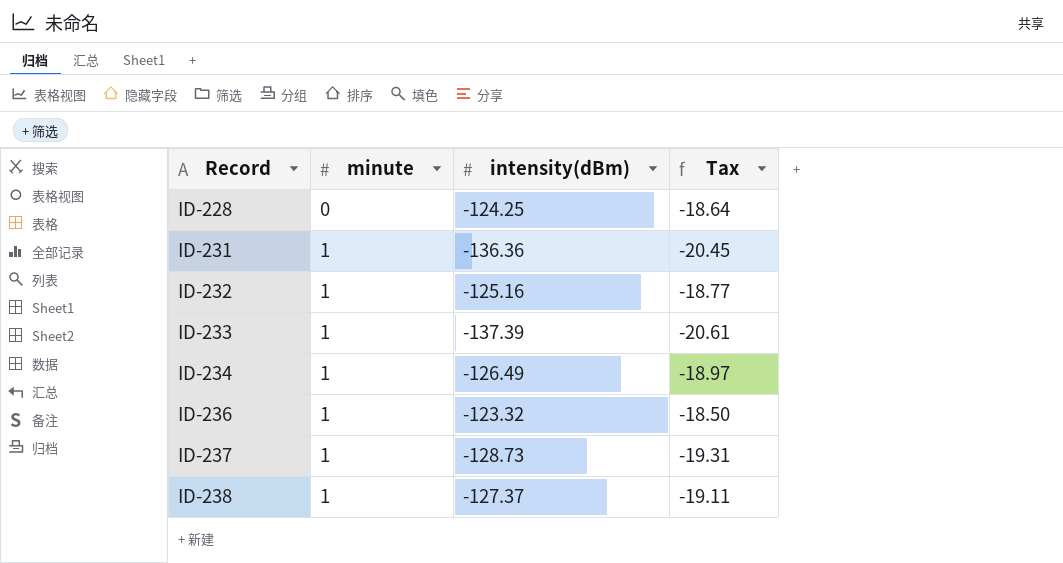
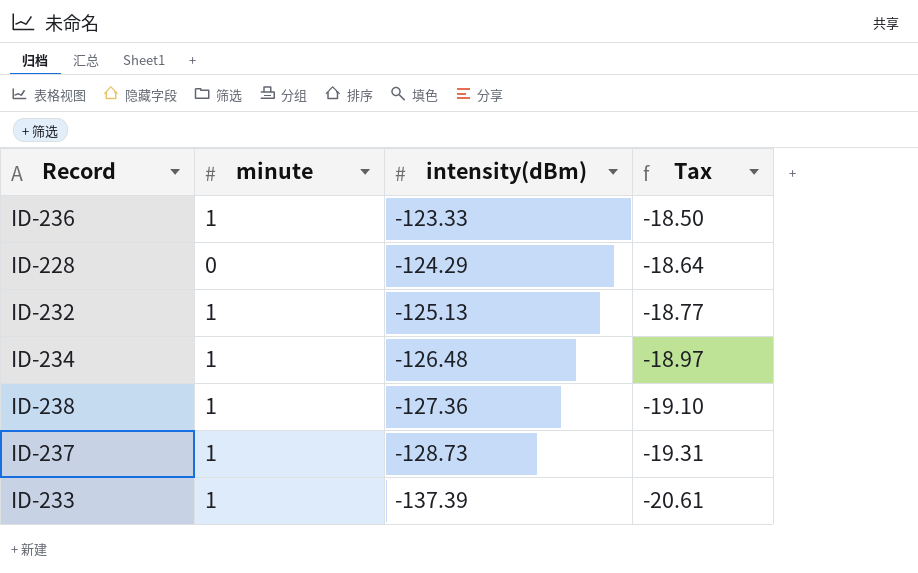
row order: Record ascending -> intensity(dBm) descending
row ID-231: 1 | -136.36 | -20.45 -> none
ID-236 | intensity(dBm): -123.32 -> -123.33
ID-228 | intensity(dBm): -124.25 -> -124.29
ID-232 | intensity(dBm): -125.16 -> -125.13
ID-234 | intensity(dBm): -126.49 -> -126.48
ID-238 | intensity(dBm): -127.37 -> -127.36
ID-238 | Tax: -19.11 -> -19.10

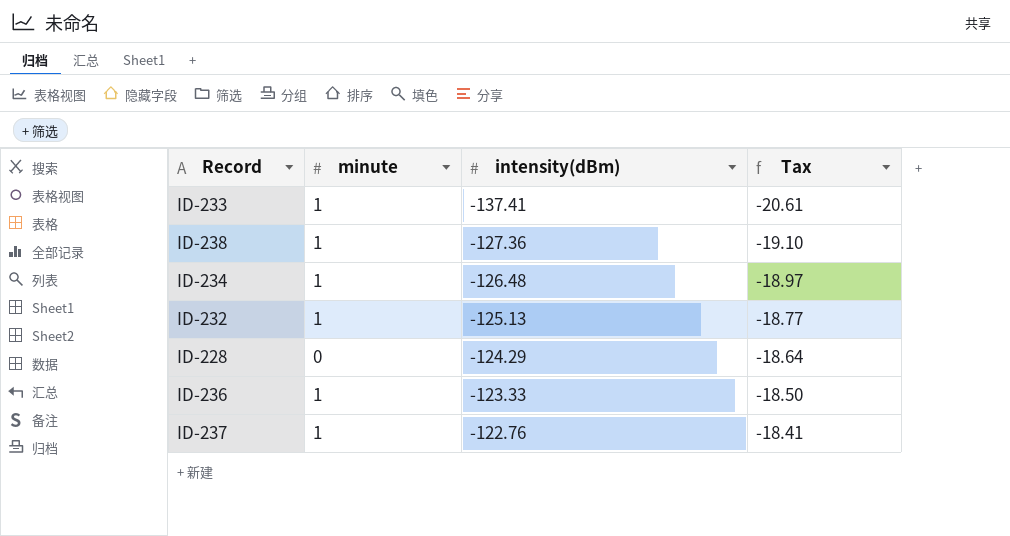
row order: intensity(dBm) descending -> intensity(dBm) ascending
ID-233 | intensity(dBm): -137.39 -> -137.41
ID-237 | intensity(dBm): -128.73 -> -122.76
ID-237 | Tax: -19.31 -> -18.41

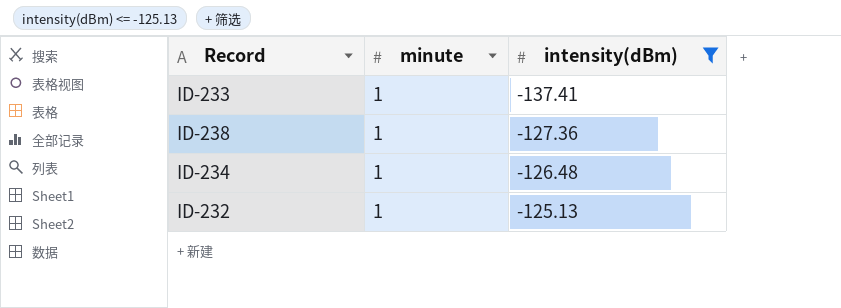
filter: none -> intensity(dBm) <= -125.13
column Tax | formula: [intensity(dBm)] * 0.15 -> none

